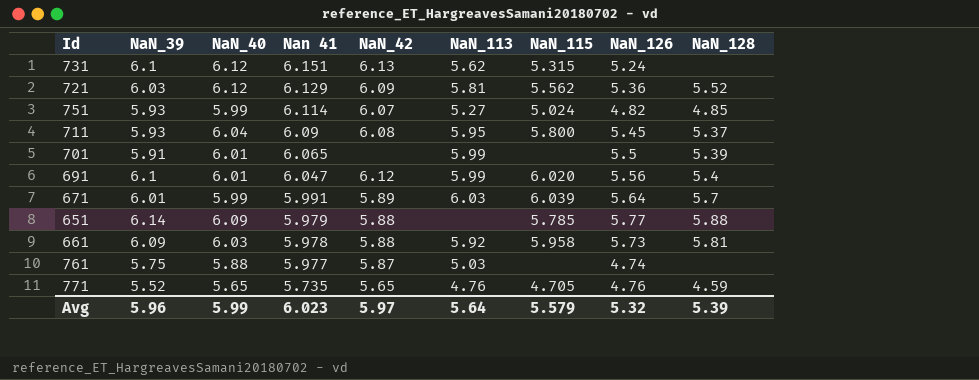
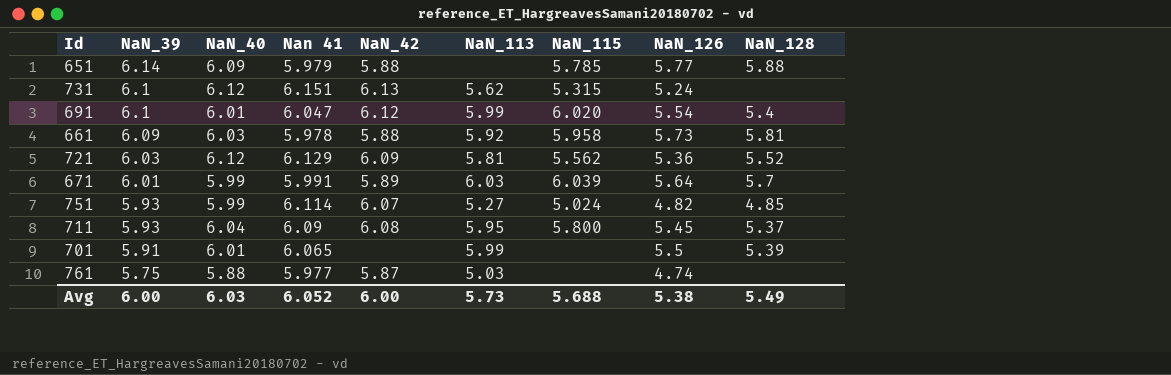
row order: Nan 41 descending -> NaN_39 descending
row 771: 5.52 | 5.65 | 5.735 | 5.65 | 4.76 | 4.705 | 4.76 | 4.59 -> none
691 | NaN_126: 5.56 -> 5.54
Avg | NaN_39: 5.96 -> 6.00
Avg | NaN_40: 5.99 -> 6.03
Avg | Nan 41: 6.023 -> 6.052
Avg | NaN_42: 5.97 -> 6.00
Avg | NaN_113: 5.64 -> 5.73
Avg | NaN_115: 5.579 -> 5.688
Avg | NaN_126: 5.32 -> 5.38
Avg | NaN_128: 5.39 -> 5.49

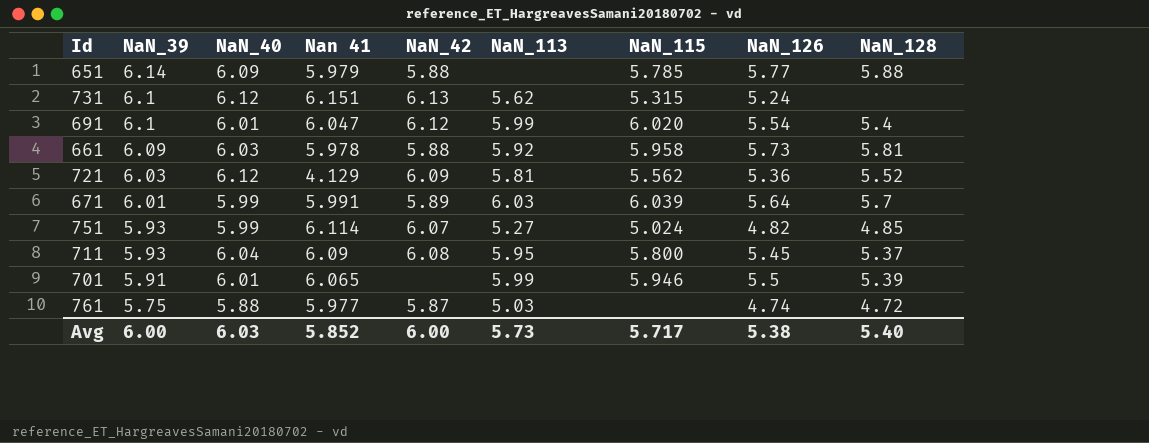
721 | Nan 41: 6.129 -> 4.129
701 | NaN_115: none -> 5.946
761 | NaN_128: none -> 4.72
Avg | Nan 41: 6.052 -> 5.852
Avg | NaN_115: 5.688 -> 5.717
Avg | NaN_128: 5.49 -> 5.40

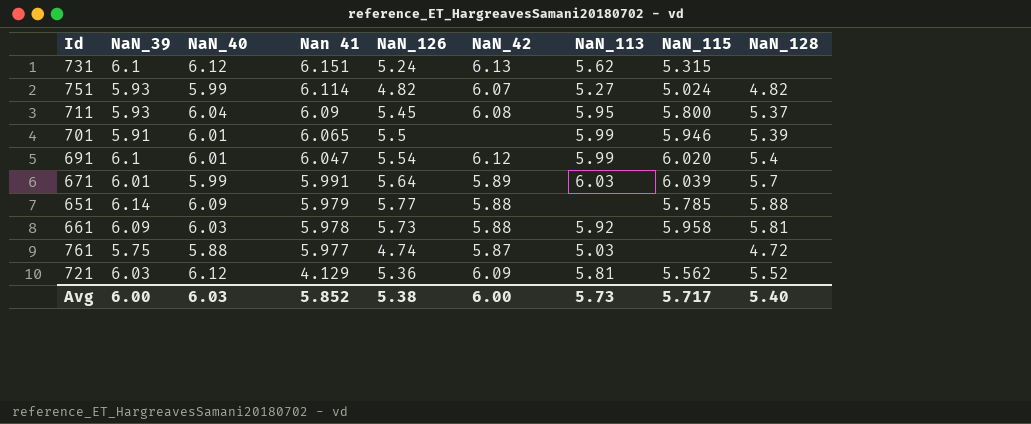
row order: NaN_39 descending -> Nan 41 descending
column NaN_126 | position: 8 -> 5
751 | NaN_128: 4.85 -> 4.82

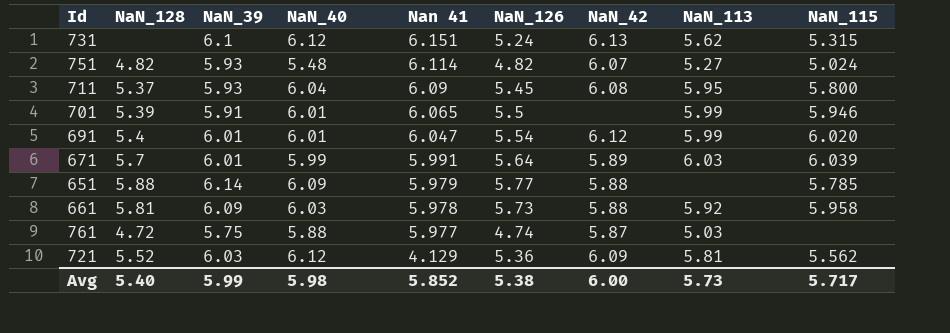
column NaN_128 | position: 9 -> 2
751 | NaN_40: 5.99 -> 5.48
691 | NaN_39: 6.1 -> 6.01
Avg | NaN_39: 6.00 -> 5.99
Avg | NaN_40: 6.03 -> 5.98

